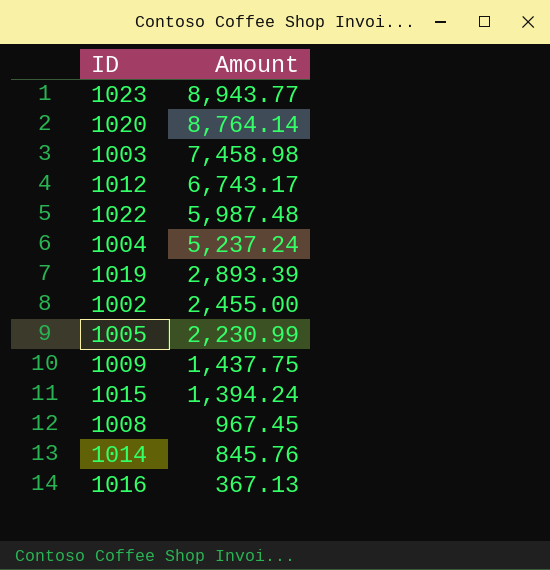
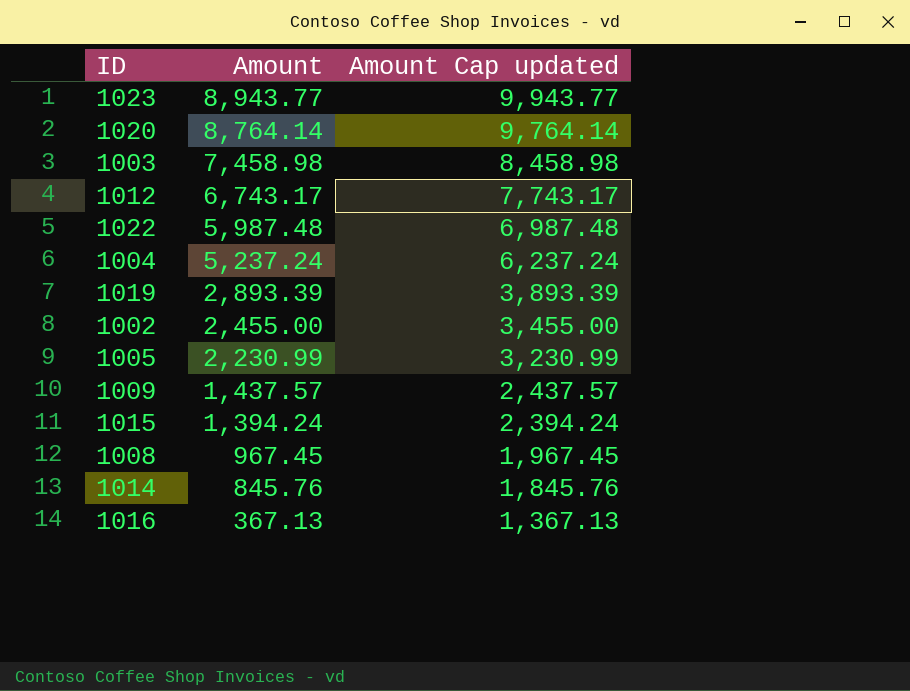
column Amount Cap updated | formula: none -> [Amount] + 1000
1009 | Amount: 1,437.75 -> 1,437.57

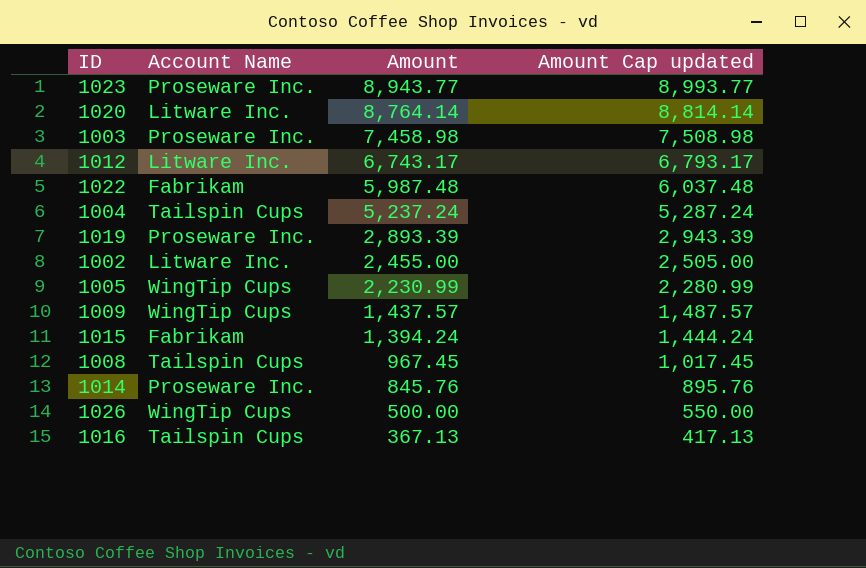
column Account Name | position: none -> 2
column Amount Cap updated | formula: [Amount] + 1000 -> [Amount] + 50
row 1026: none -> WingTip Cups | 500.00 | 550.00

